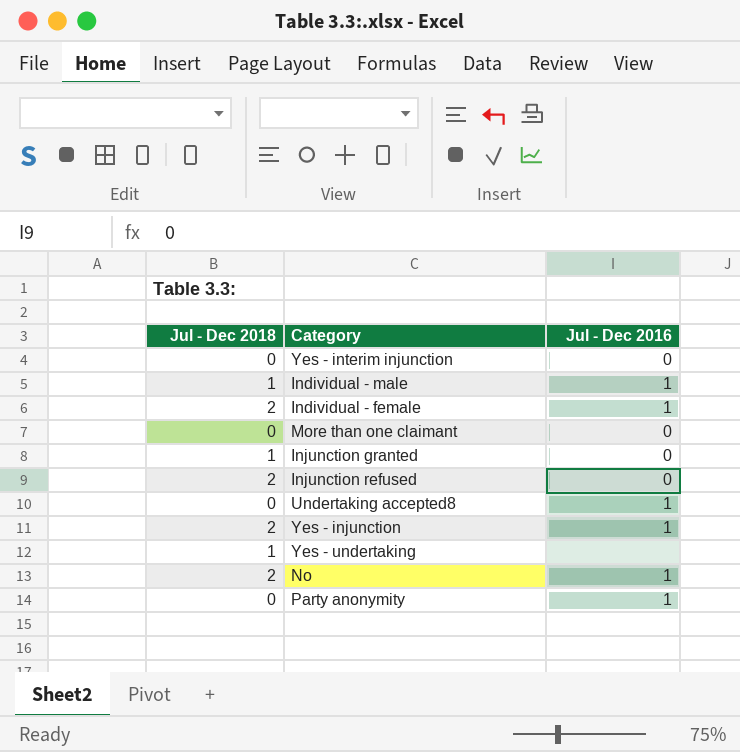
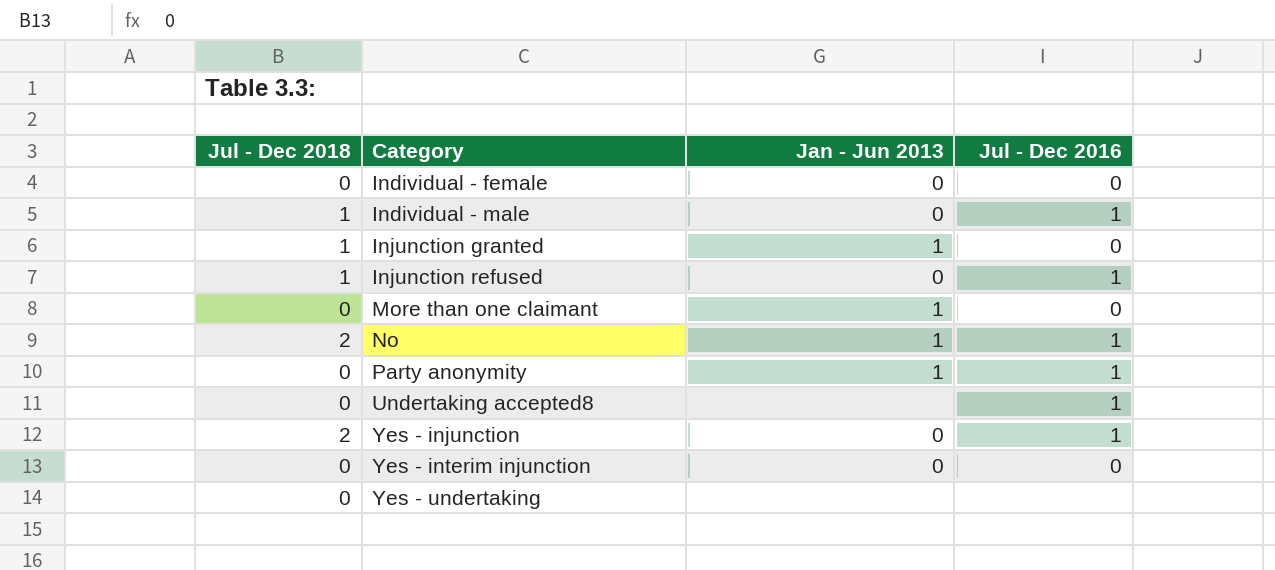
row order: none -> Category ascending
column Jan - Jun 2013 | position: none -> 3
Individual - female | Jul - Dec 2018: 2 -> 0
Individual - female | Jul - Dec 2016: 1 -> 0
Injunction refused | Jul - Dec 2018: 2 -> 1
Injunction refused | Jul - Dec 2016: 0 -> 1
Yes - undertaking | Jul - Dec 2018: 1 -> 0

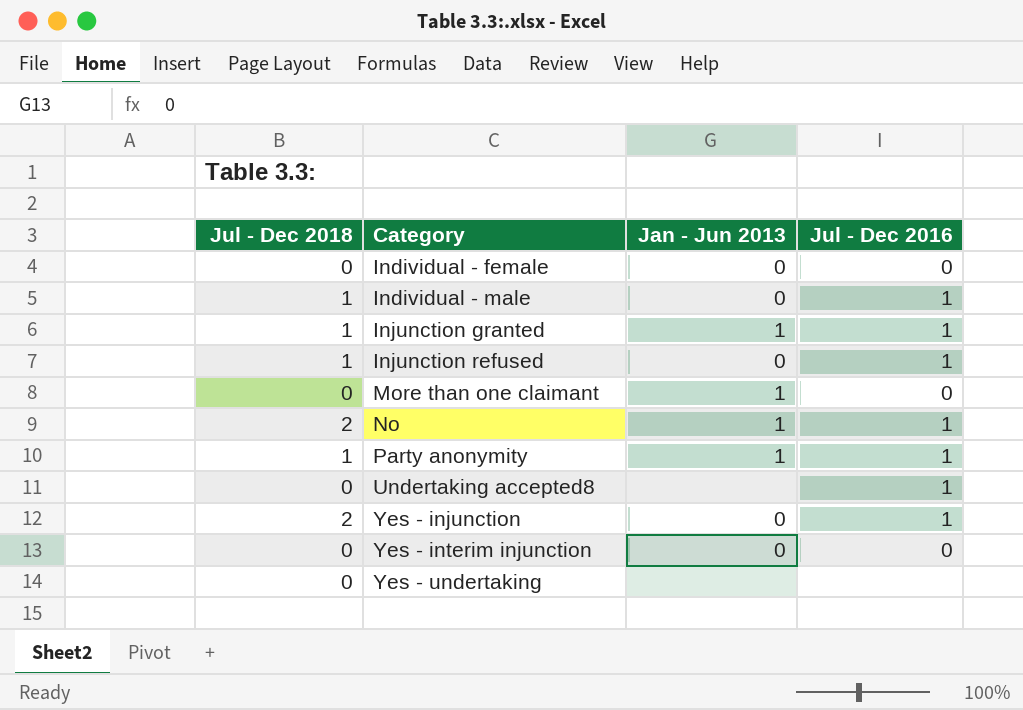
Injunction granted | Jul - Dec 2016: 0 -> 1
Party anonymity | Jul - Dec 2018: 0 -> 1

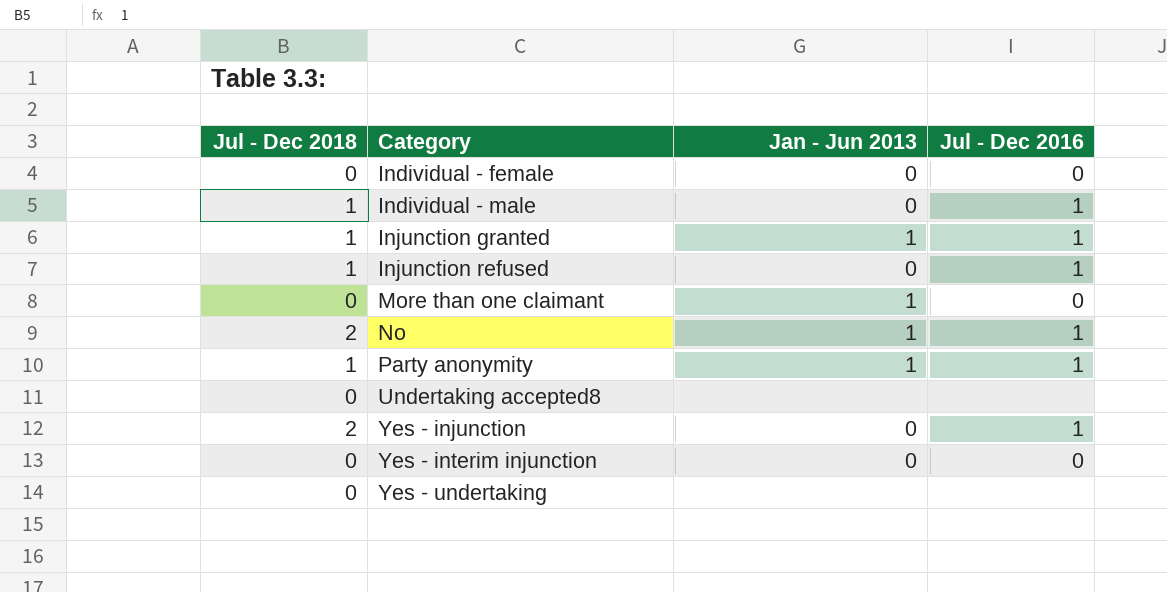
Undertaking accepted8 | Jul - Dec 2016: 1 -> none

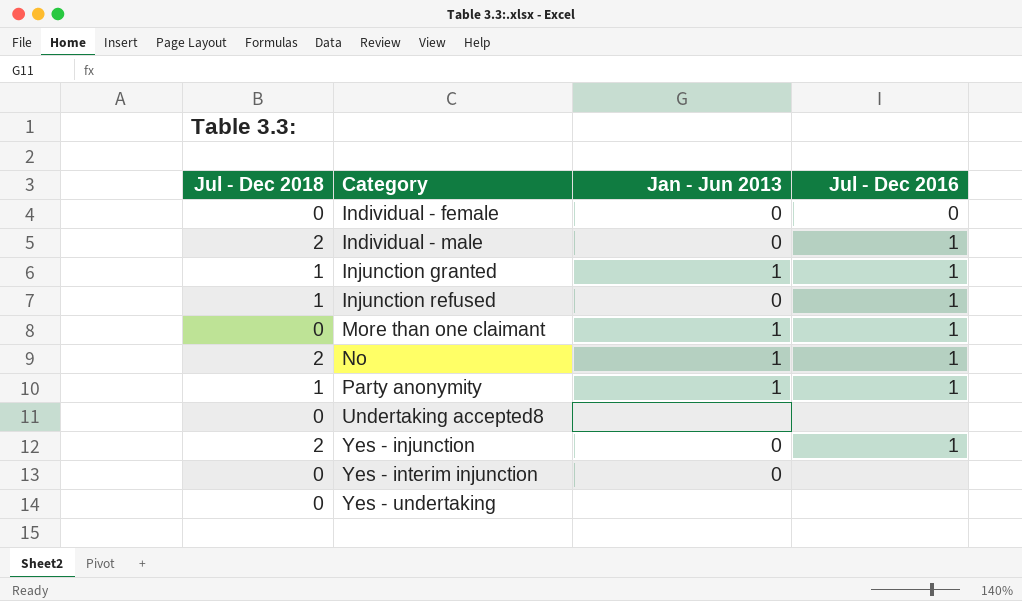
Individual - male | Jul - Dec 2018: 1 -> 2
More than one claimant | Jul - Dec 2016: 0 -> 1
Yes - interim injunction | Jul - Dec 2016: 0 -> none

